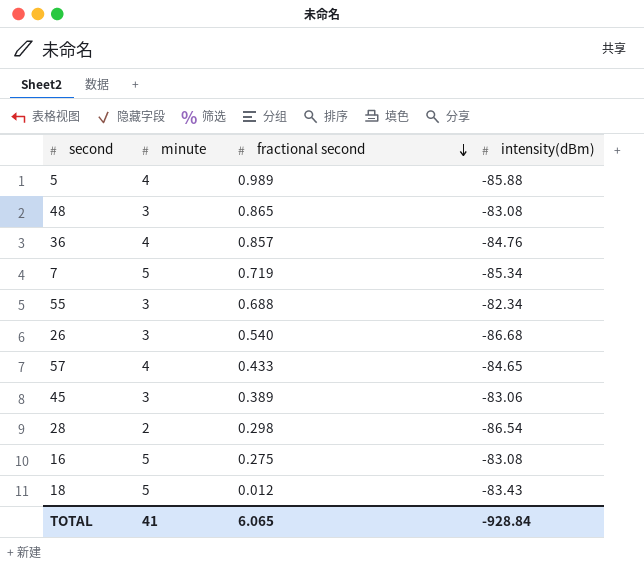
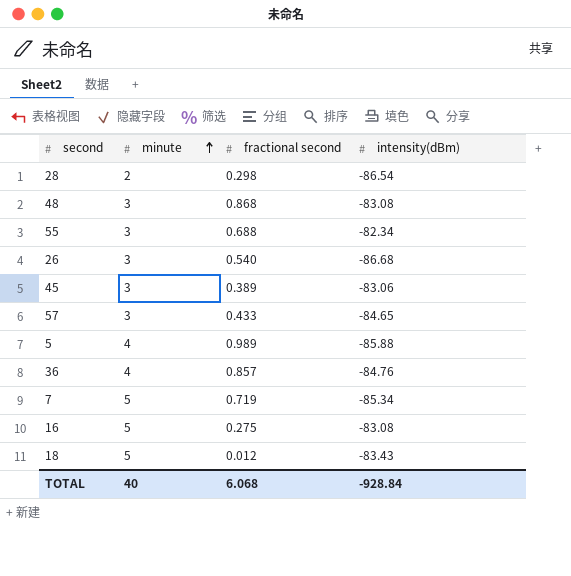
row order: fractional second descending -> minute ascending
48 | fractional second: 0.865 -> 0.868
57 | minute: 4 -> 3
TOTAL | minute: 41 -> 40
TOTAL | fractional second: 6.065 -> 6.068

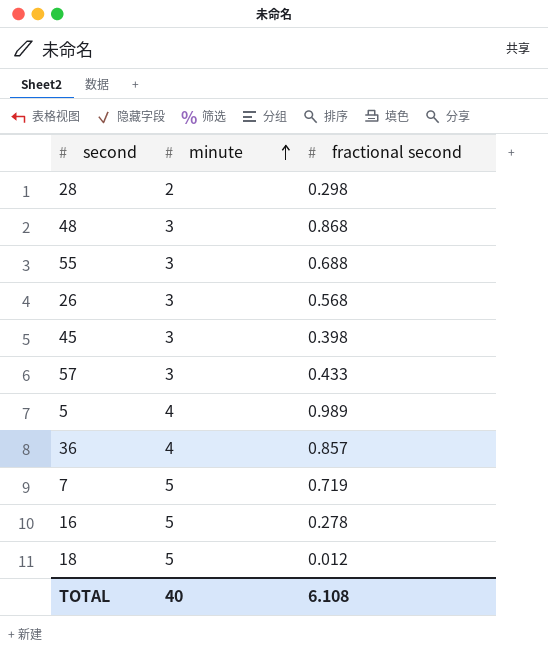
column intensity(dBm) | position: 4 -> none
26 | fractional second: 0.540 -> 0.568
45 | fractional second: 0.389 -> 0.398
16 | fractional second: 0.275 -> 0.278
TOTAL | fractional second: 6.068 -> 6.108

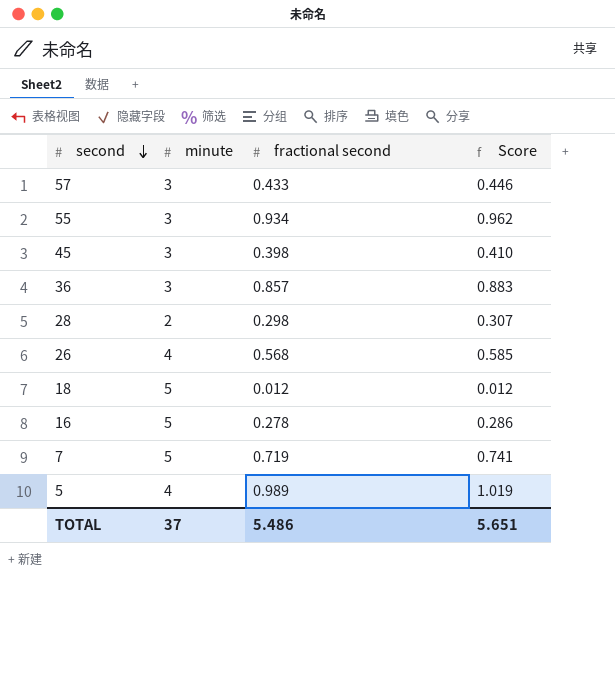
row order: minute ascending -> second descending
column Score | formula: none -> [fractional second] * 1.03
row 48: 3 | 0.868 -> none
55 | fractional second: 0.688 -> 0.934
36 | minute: 4 -> 3
26 | minute: 3 -> 4
TOTAL | minute: 40 -> 37
TOTAL | fractional second: 6.108 -> 5.486

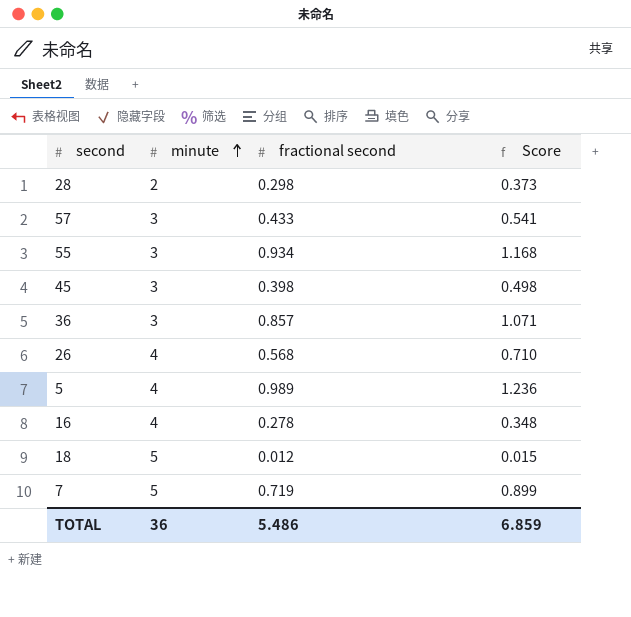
row order: second descending -> minute ascending
column Score | formula: [fractional second] * 1.03 -> [fractional second] * 1.25
16 | minute: 5 -> 4
TOTAL | minute: 37 -> 36
TOTAL | Score: 5.651 -> 6.859

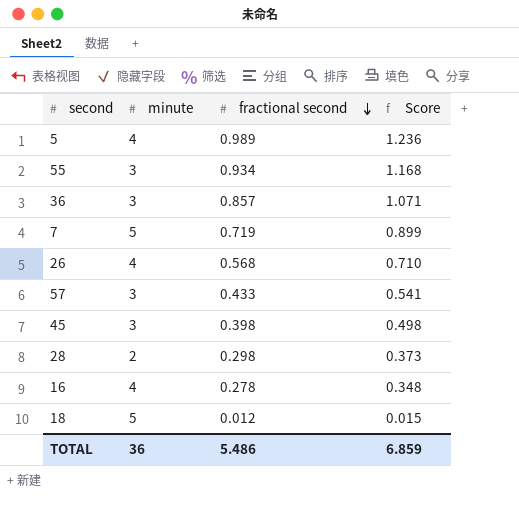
row order: minute ascending -> fractional second descending

